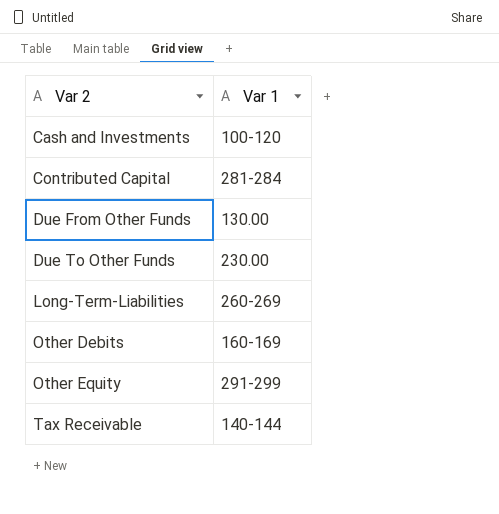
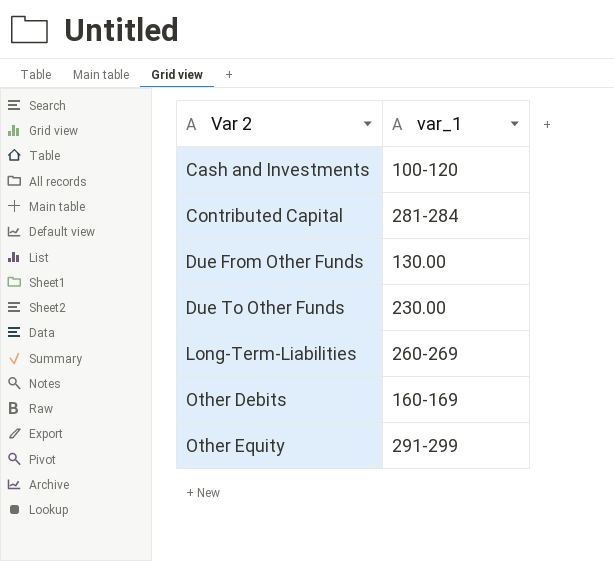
column name: Var 1 -> var_1
row Tax Receivable: 140-144 -> none

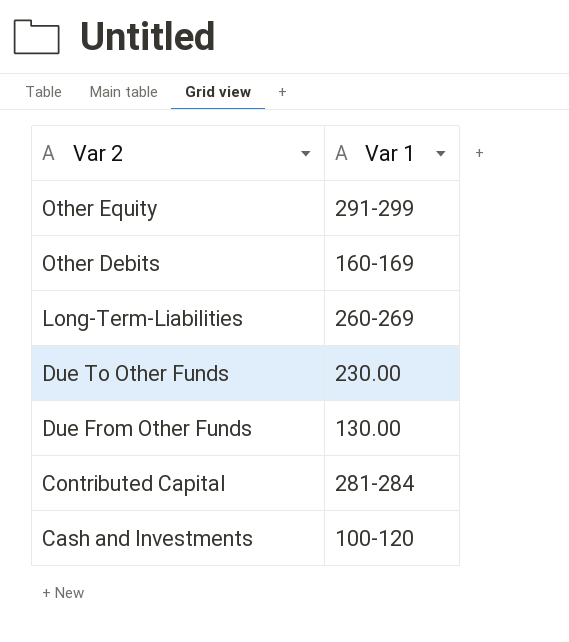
row order: Var 2 ascending -> Var 2 descending
column name: var_1 -> Var 1

